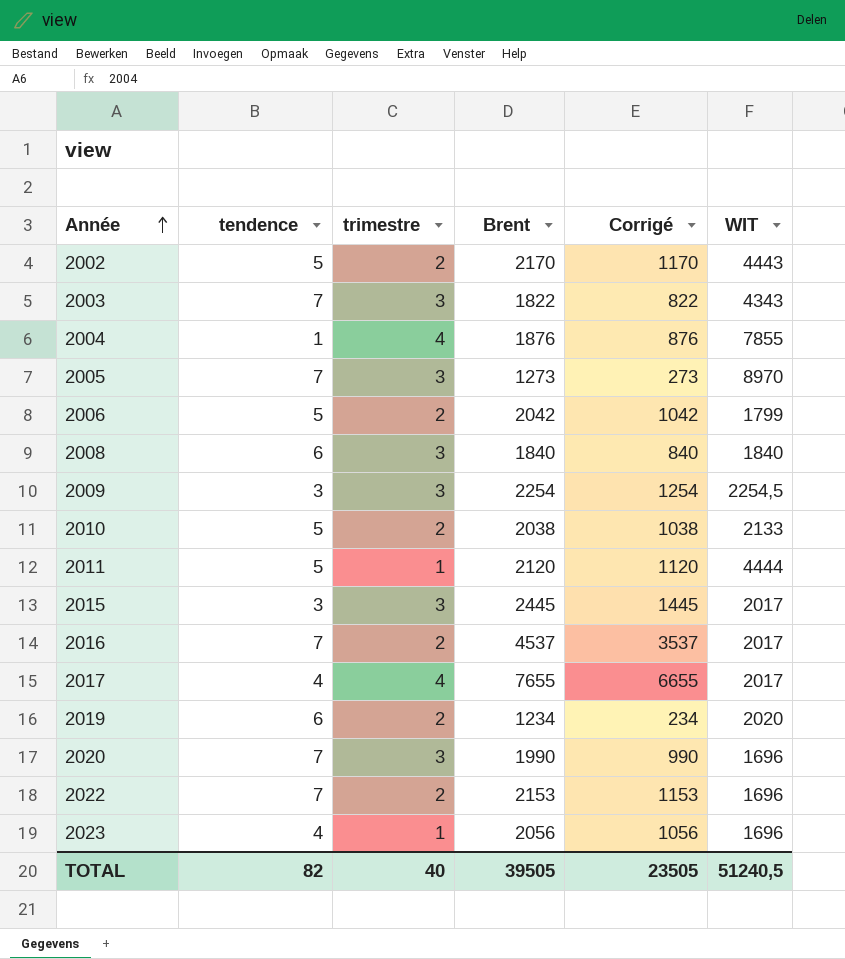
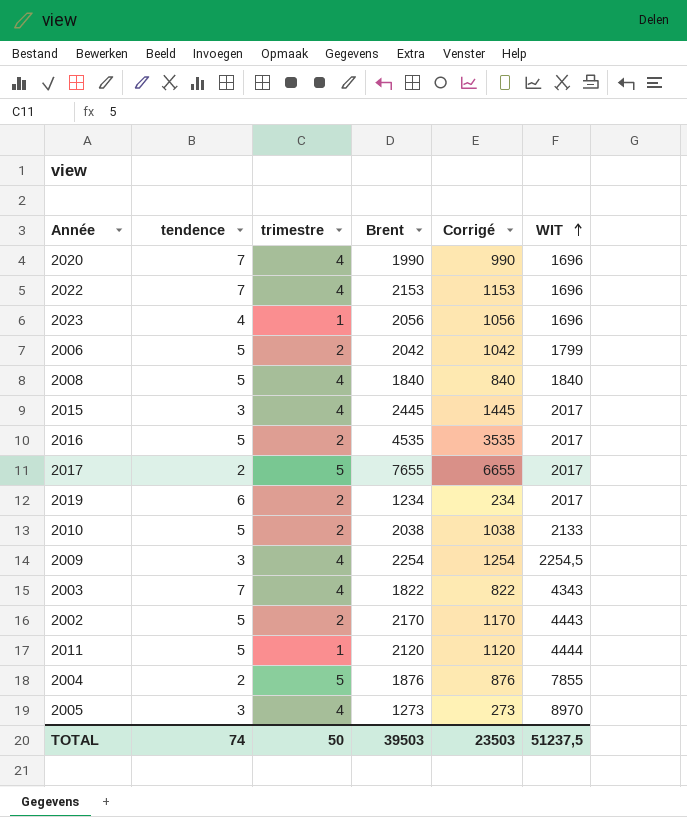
row order: Année ascending -> WIT ascending
2020 | trimestre: 3 -> 4
2022 | trimestre: 2 -> 4
2008 | tendence: 6 -> 5
2008 | trimestre: 3 -> 4
2015 | trimestre: 3 -> 4
2016 | tendence: 7 -> 5
2016 | Brent: 4537 -> 4535
2016 | Corrigé: 3537 -> 3535
2017 | tendence: 4 -> 2
2017 | trimestre: 4 -> 5
2019 | WIT: 2020 -> 2017
2009 | trimestre: 3 -> 4
2003 | trimestre: 3 -> 4
2004 | tendence: 1 -> 2
2004 | trimestre: 4 -> 5
2005 | tendence: 7 -> 3
2005 | trimestre: 3 -> 4
TOTAL | tendence: 82 -> 74
TOTAL | trimestre: 40 -> 50
TOTAL | Brent: 39505 -> 39503
TOTAL | Corrigé: 23505 -> 23503
TOTAL | WIT: 51240,5 -> 51237,5

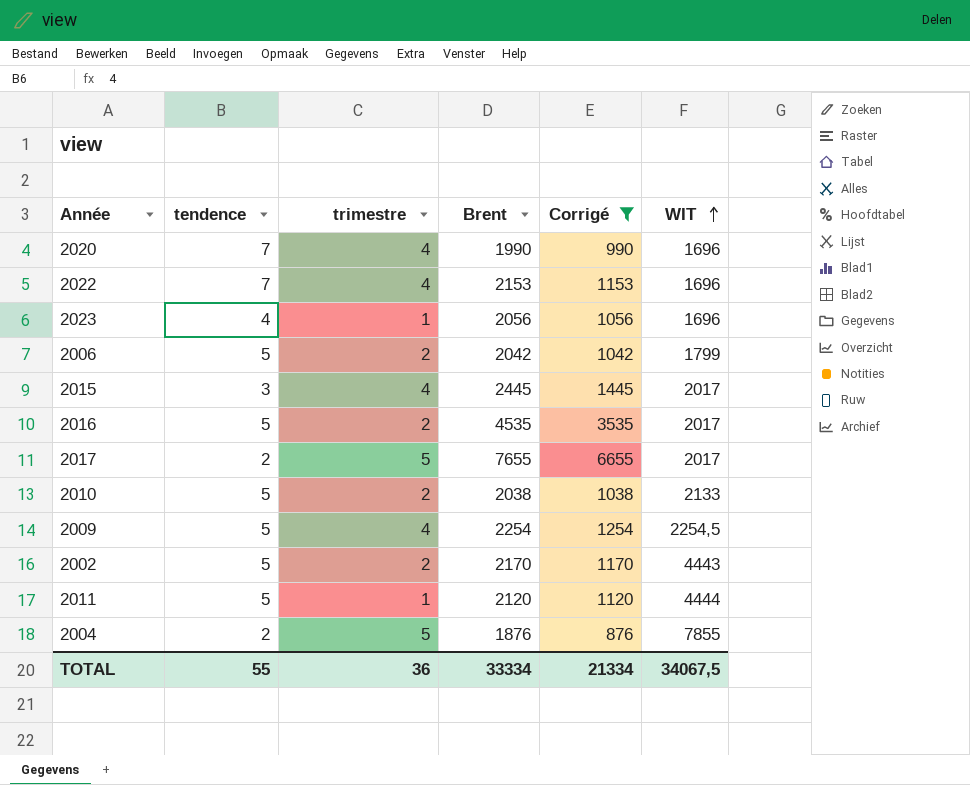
filter: none -> Corrigé >= 876
2009 | tendence: 3 -> 5
TOTAL | tendence: 74 -> 55
TOTAL | trimestre: 50 -> 36
TOTAL | Brent: 39503 -> 33334
TOTAL | Corrigé: 23503 -> 21334
TOTAL | WIT: 51237,5 -> 34067,5

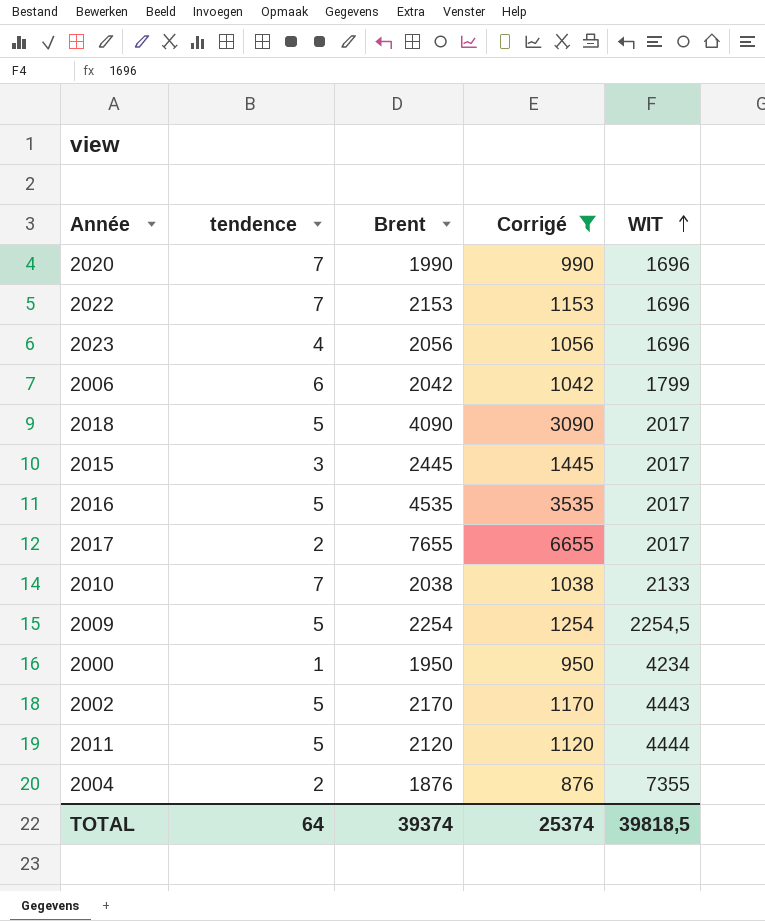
column trimestre | position: 3 -> none
2006 | tendence: 5 -> 6
row 2018: none -> 5 | 4090 | 3090 | 2017
2010 | tendence: 5 -> 7
row 2000: none -> 1 | 1950 | 950 | 4234
2004 | WIT: 7855 -> 7355
TOTAL | tendence: 55 -> 64
TOTAL | Brent: 33334 -> 39374
TOTAL | Corrigé: 21334 -> 25374
TOTAL | WIT: 34067,5 -> 39818,5

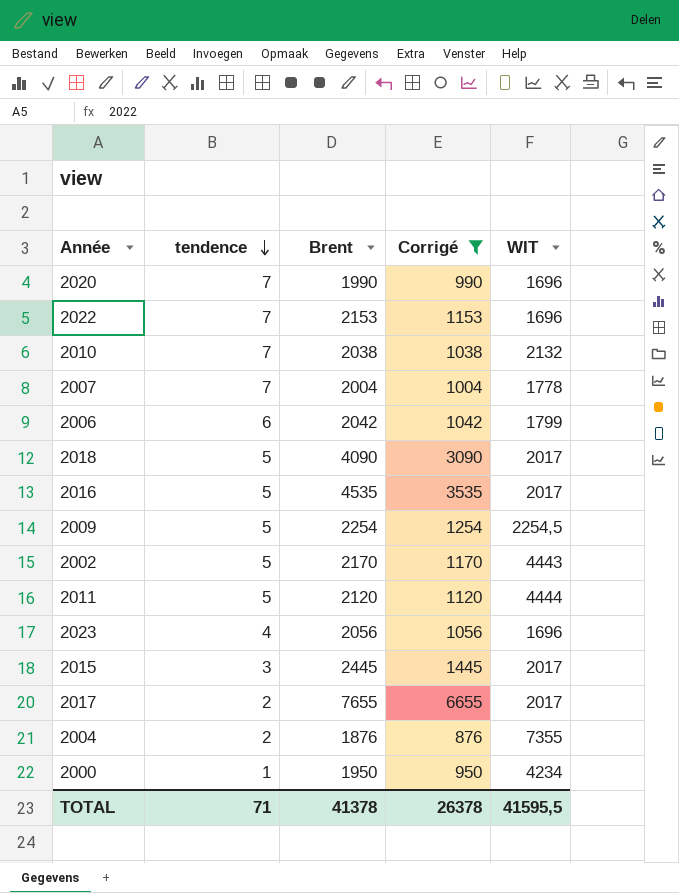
row order: WIT ascending -> tendence descending
2010 | WIT: 2133 -> 2132
row 2007: none -> 7 | 2004 | 1004 | 1778
TOTAL | tendence: 64 -> 71
TOTAL | Brent: 39374 -> 41378
TOTAL | Corrigé: 25374 -> 26378
TOTAL | WIT: 39818,5 -> 41595,5

